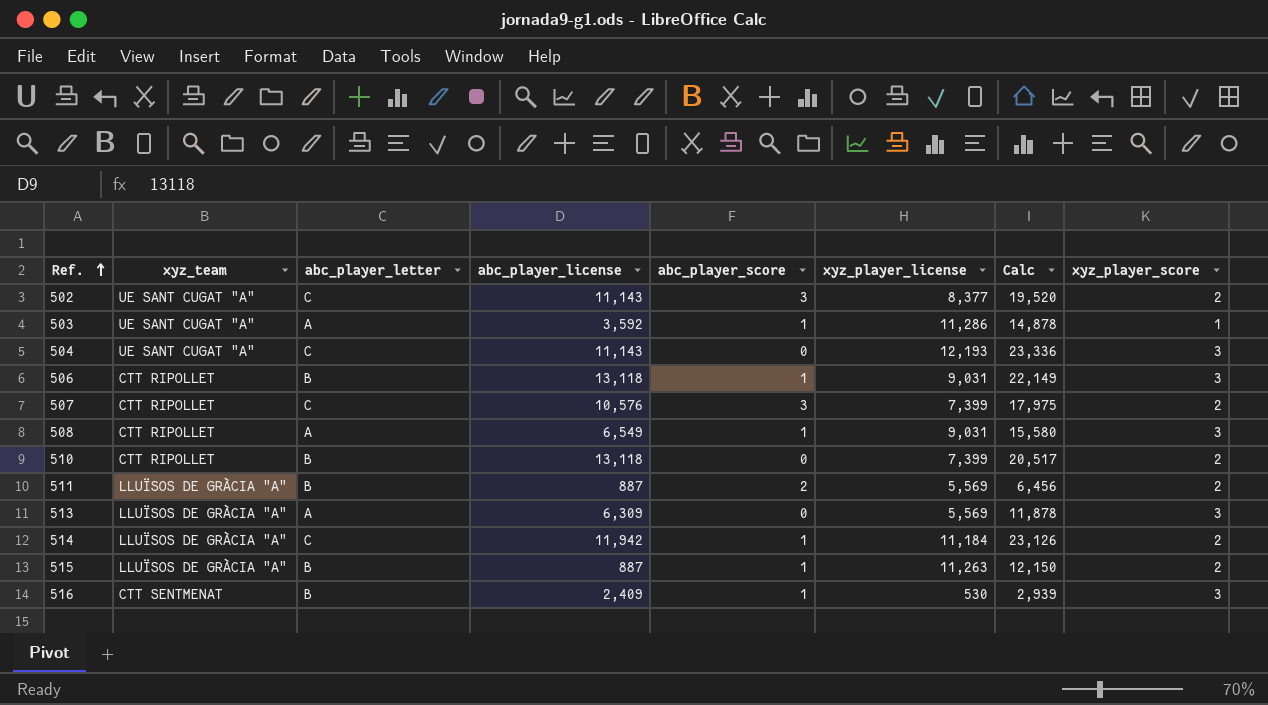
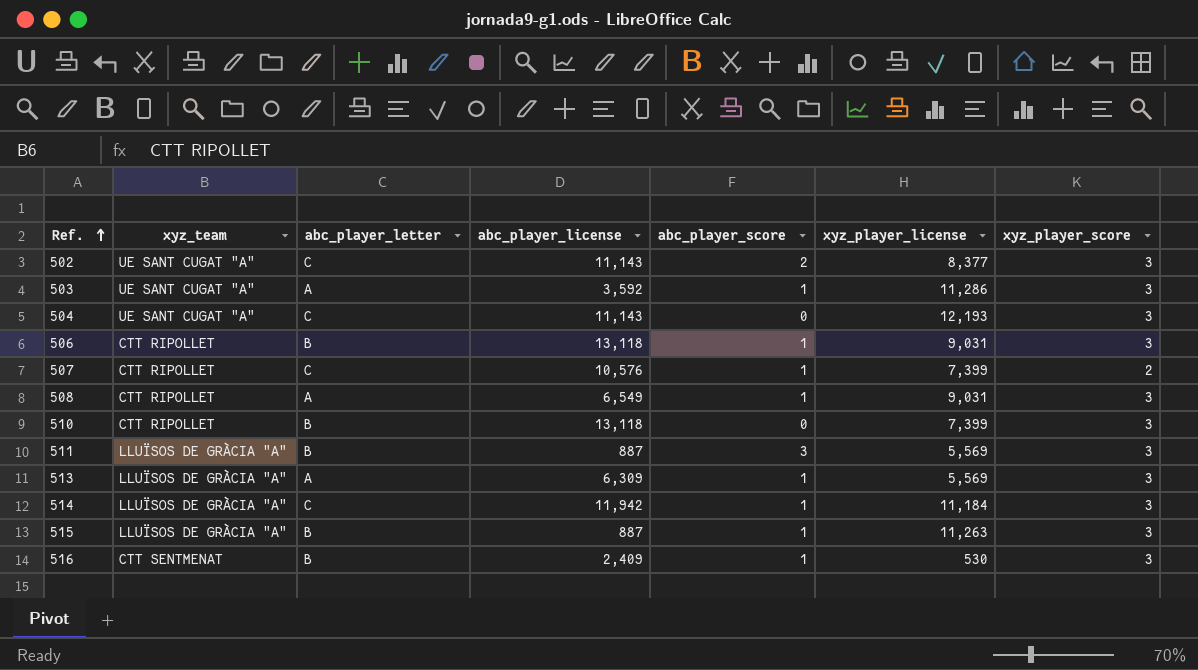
column Calc | formula: [abc_player_license] + [xyz_player_license] -> none
502 | abc_player_score: 3 -> 2
502 | xyz_player_score: 2 -> 3
503 | xyz_player_score: 1 -> 3
507 | abc_player_score: 3 -> 1
510 | xyz_player_score: 2 -> 3
511 | abc_player_score: 2 -> 3
511 | xyz_player_score: 2 -> 3
513 | abc_player_score: 0 -> 1
514 | xyz_player_score: 2 -> 3
515 | xyz_player_score: 2 -> 3

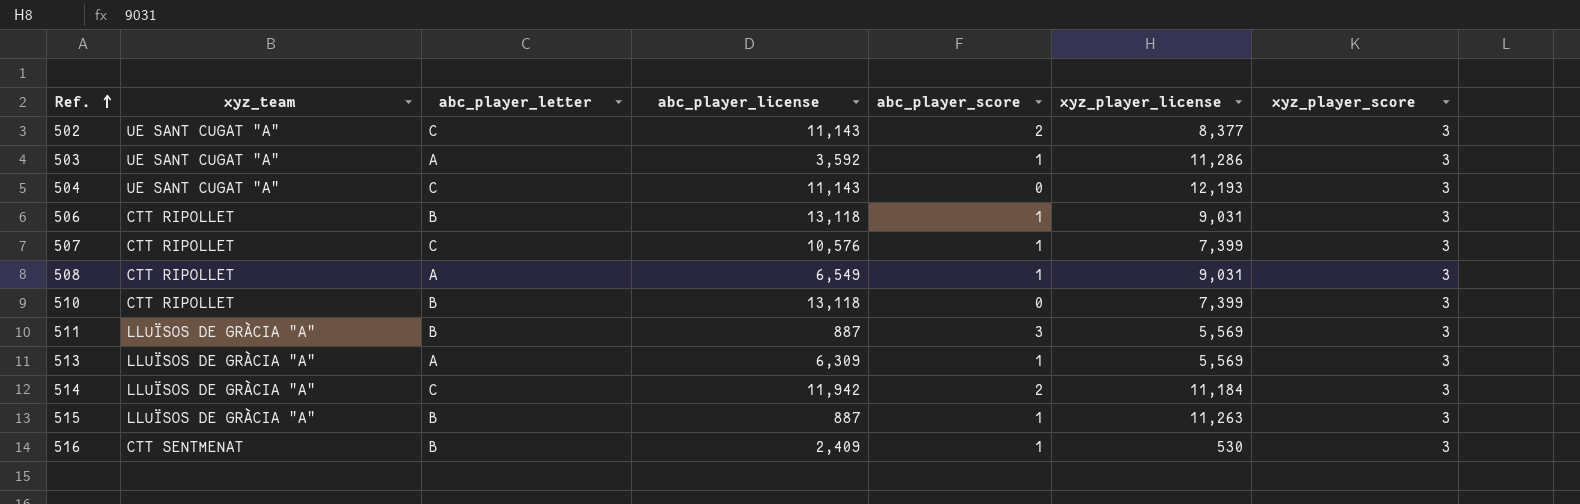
507 | xyz_player_score: 2 -> 3
514 | abc_player_score: 1 -> 2

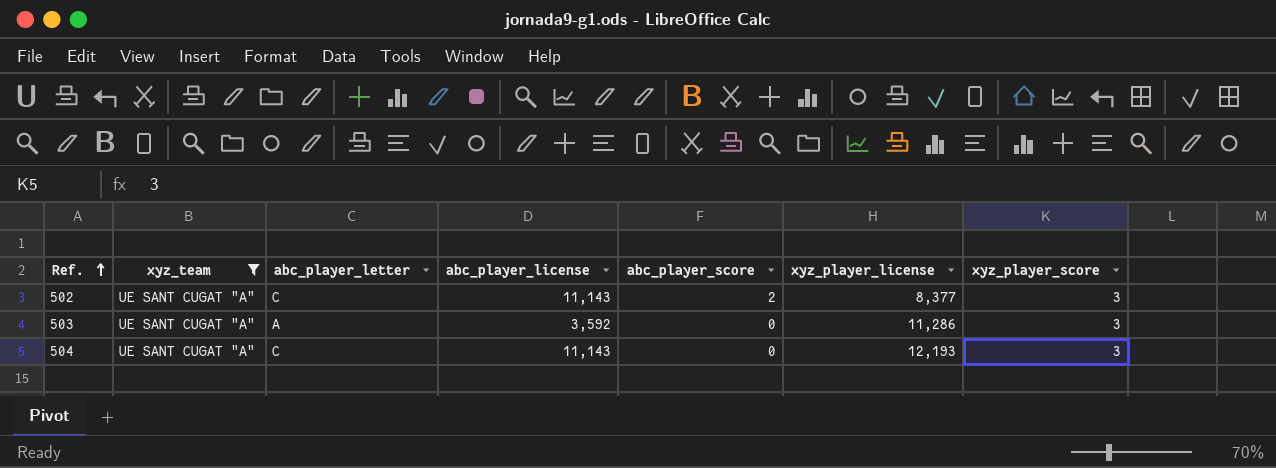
filter: none -> xyz_team = UE SANT CUGAT "A"
503 | abc_player_score: 1 -> 0

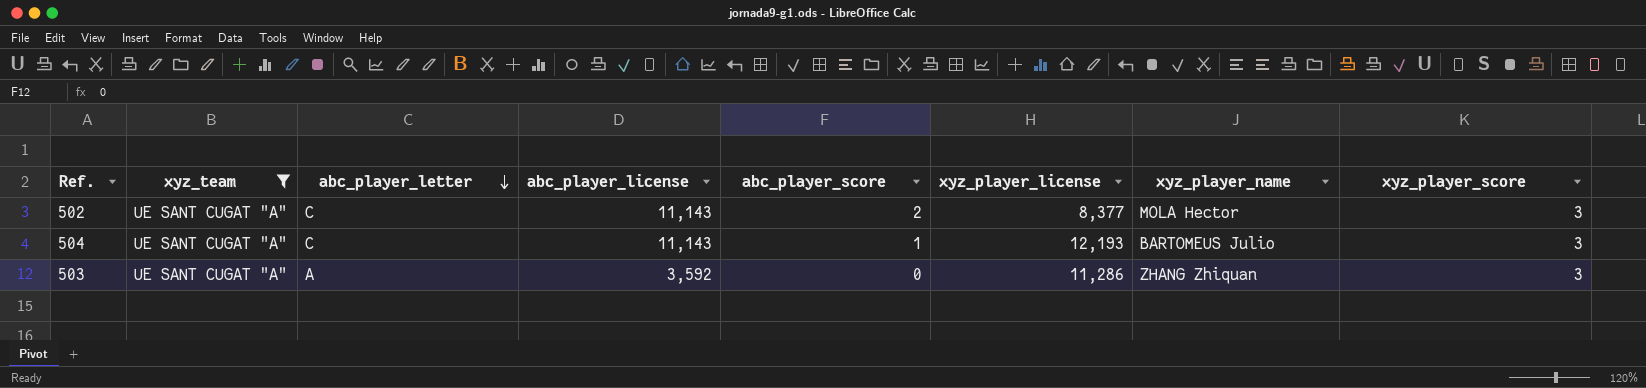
row order: Ref. ascending -> abc_player_letter descending
column xyz_player_name | position: none -> 7
504 | abc_player_score: 0 -> 1

